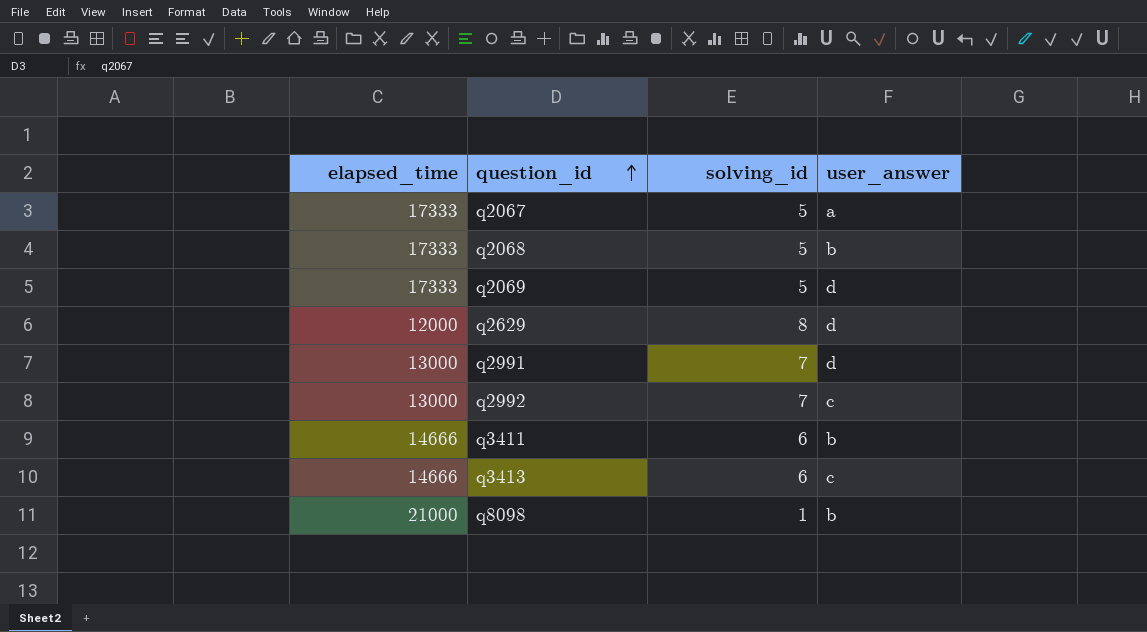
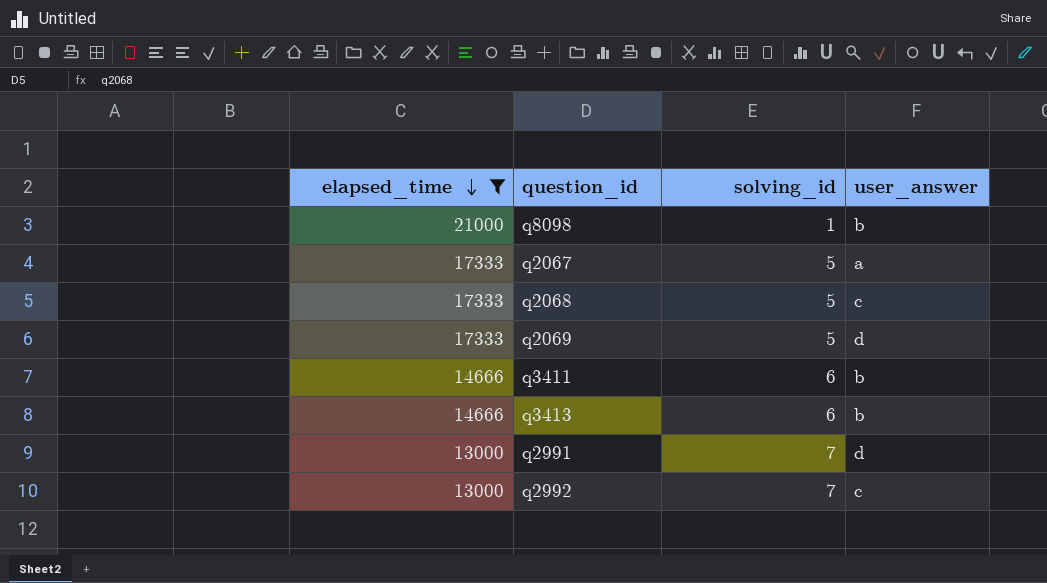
filter: none -> elapsed_time != 12000
row order: question_id ascending -> elapsed_time descending
q2068 | user_answer: b -> c
q3413 | user_answer: c -> b

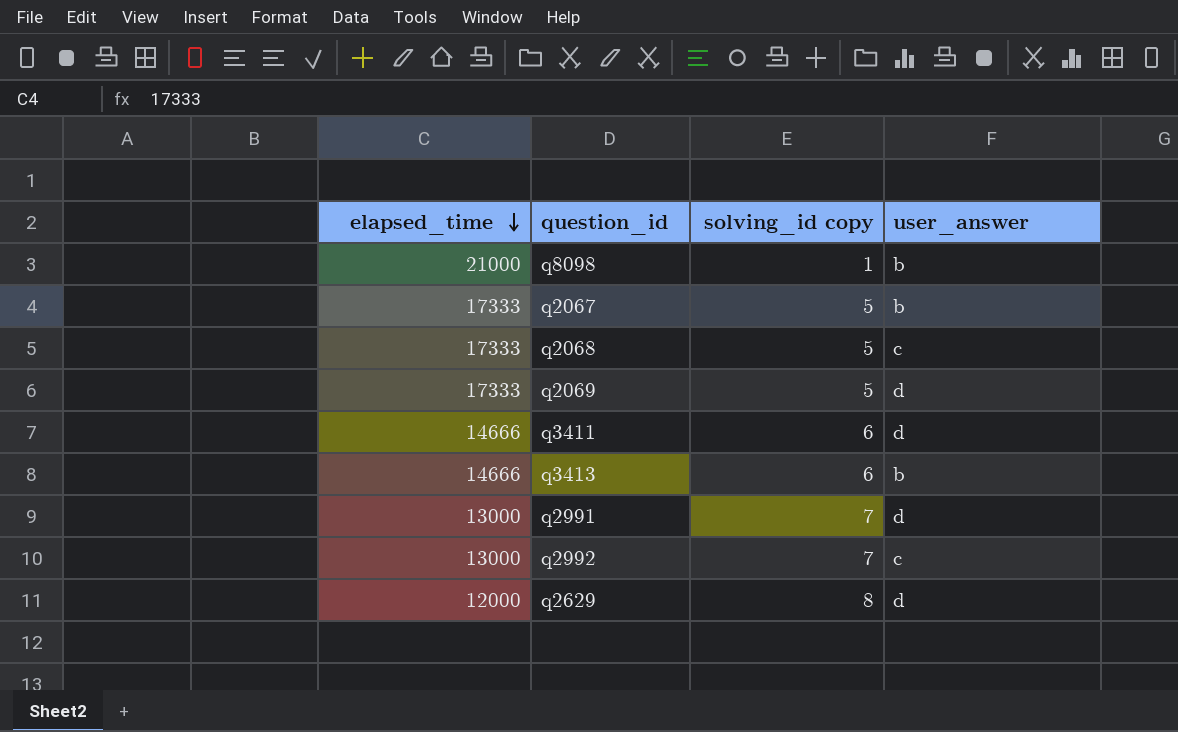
filter: elapsed_time != 12000 -> none
column name: solving_id -> solving_id copy
q2067 | user_answer: a -> b
q3411 | user_answer: b -> d

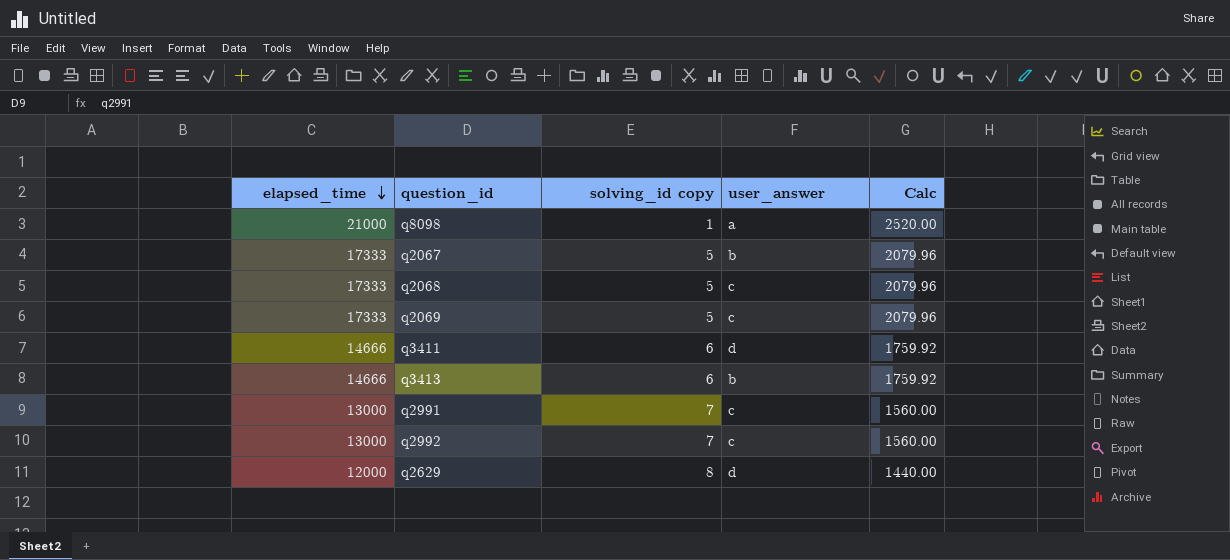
column Calc | formula: none -> [elapsed_time] * 0.12
q8098 | user_answer: b -> a
q2069 | user_answer: d -> c
q2991 | user_answer: d -> c

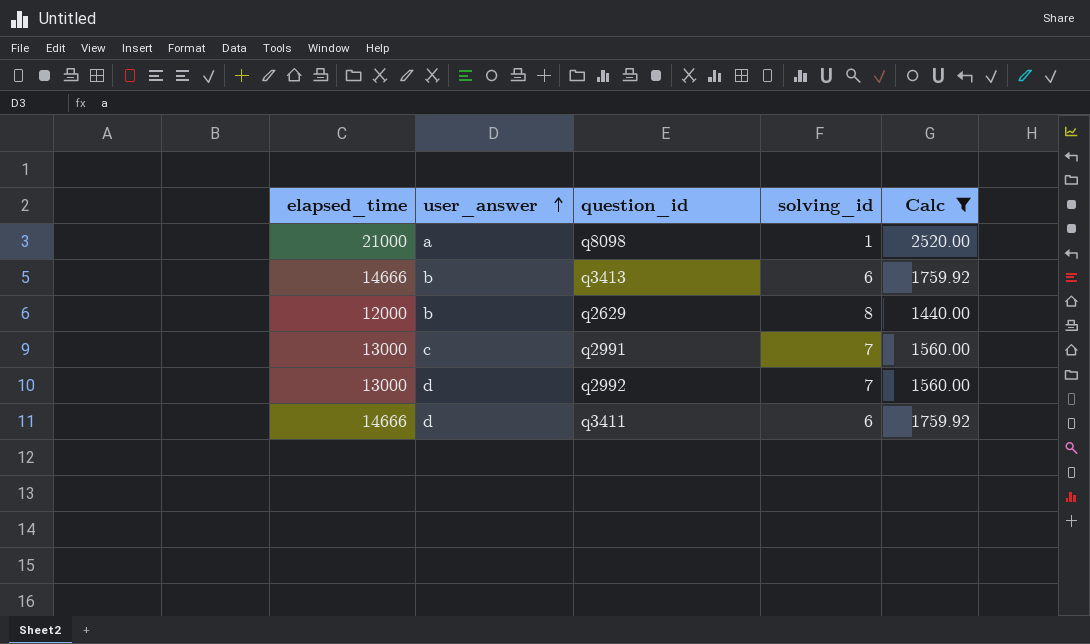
filter: none -> Calc != 2079.96
row order: elapsed_time descending -> user_answer ascending
column user_answer | position: 4 -> 2
column name: solving_id copy -> solving_id
q2629 | user_answer: d -> b
q2992 | user_answer: c -> d

